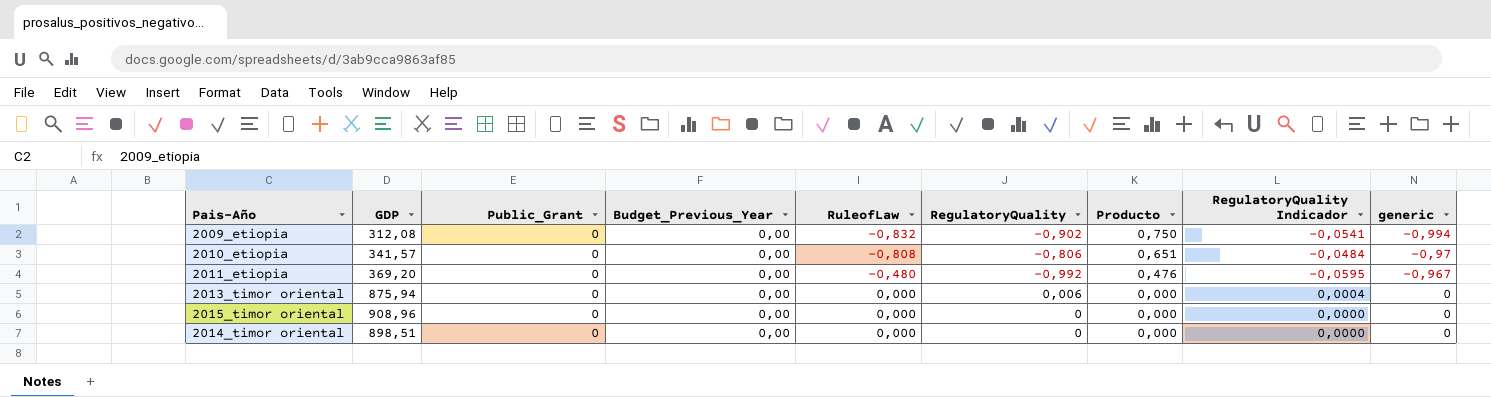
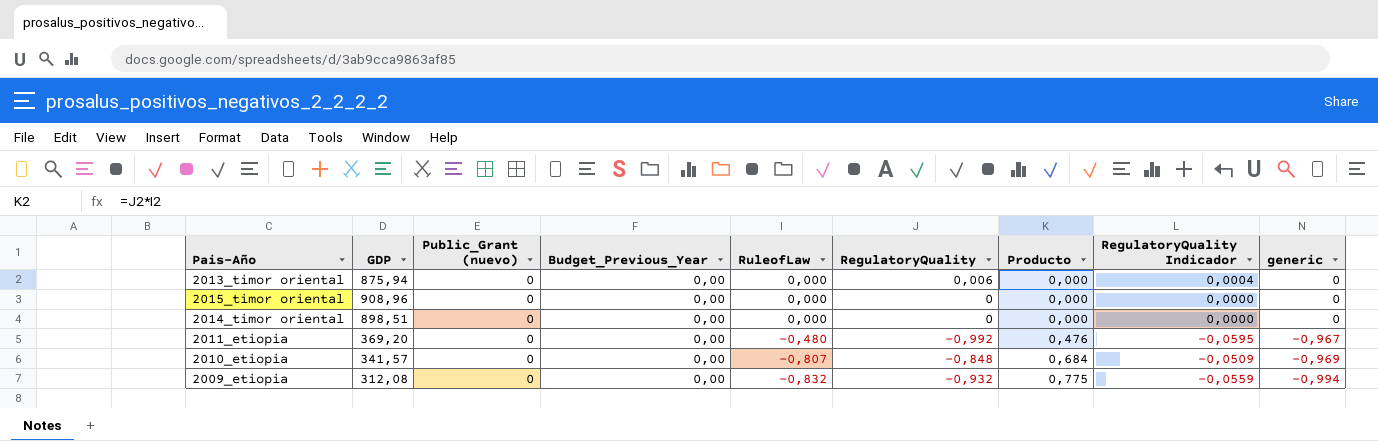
row order: RuleofLaw ascending -> RuleofLaw descending
column name: Public_Grant -> Public_Grant (nuevo)
2010_etiopia | RuleofLaw: -0,808 -> -0,807
2010_etiopia | RegulatoryQuality: -0,806 -> -0,848
2010_etiopia | Producto: 0,651 -> 0,684
2010_etiopia | RegulatoryQuality Indicador: -0,0484 -> -0,0509
2010_etiopia | generic: -0,97 -> -0,969
2009_etiopia | RegulatoryQuality: -0,902 -> -0,932
2009_etiopia | Producto: 0,750 -> 0,775
2009_etiopia | RegulatoryQuality Indicador: -0,0541 -> -0,0559

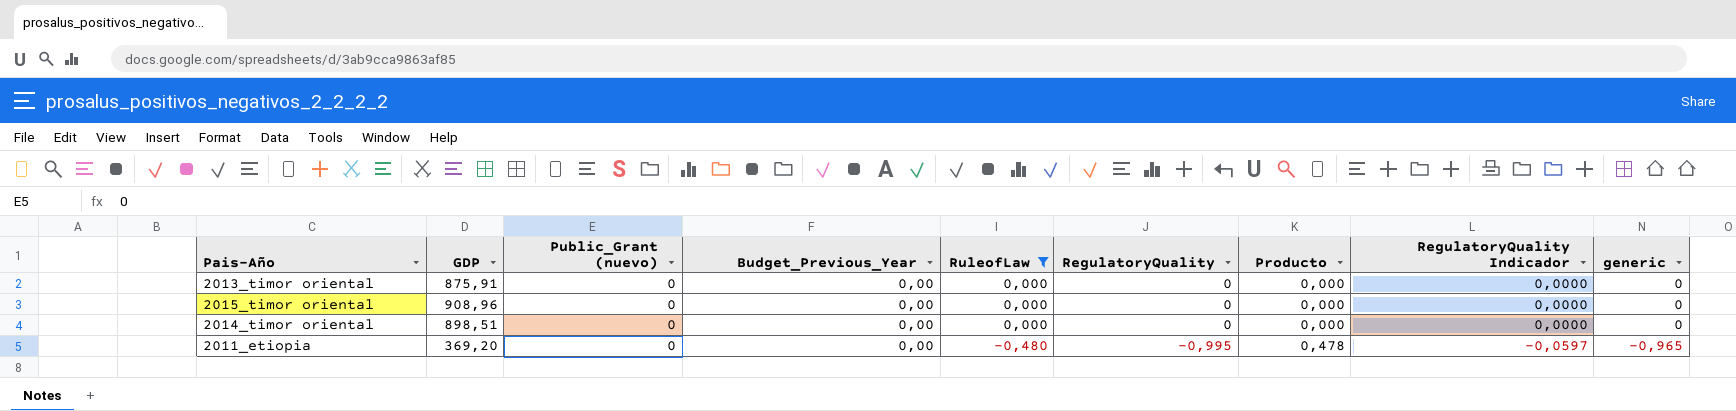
filter: none -> RuleofLaw >= -0,480
2013_timor oriental | GDP: 875,94 -> 875,91
2013_timor oriental | RegulatoryQuality: 0,006 -> 0
2013_timor oriental | RegulatoryQuality Indicador: 0,0004 -> 0,0000
2011_etiopia | RegulatoryQuality: -0,992 -> -0,995
2011_etiopia | Producto: 0,476 -> 0,478
2011_etiopia | RegulatoryQuality Indicador: -0,0595 -> -0,0597
2011_etiopia | generic: -0,967 -> -0,965

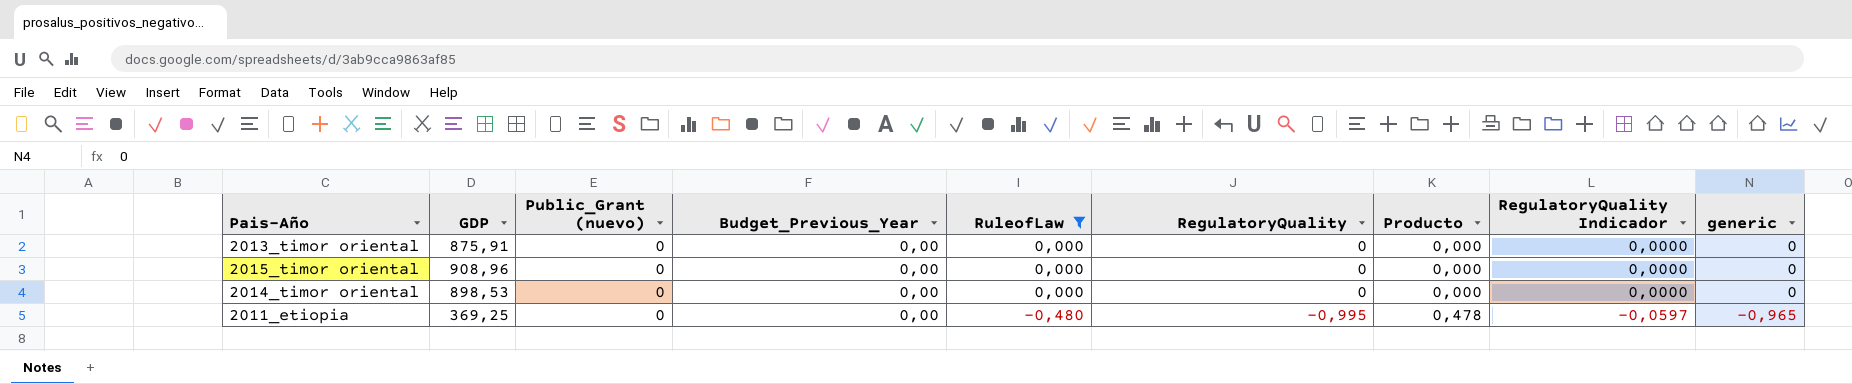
2014_timor oriental | GDP: 898,51 -> 898,53
2011_etiopia | GDP: 369,20 -> 369,25

